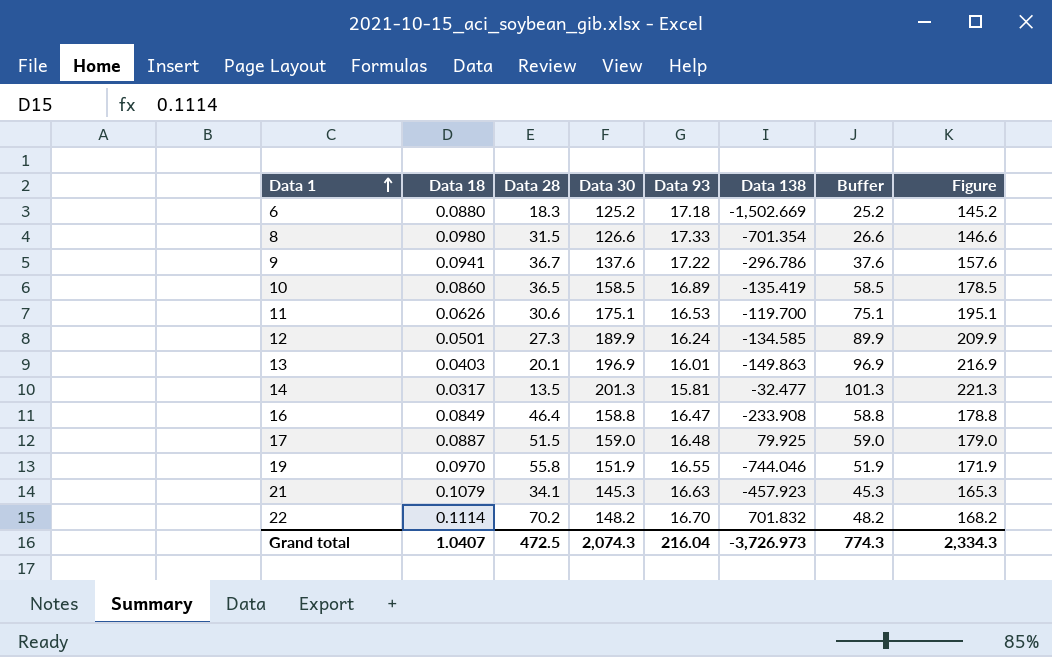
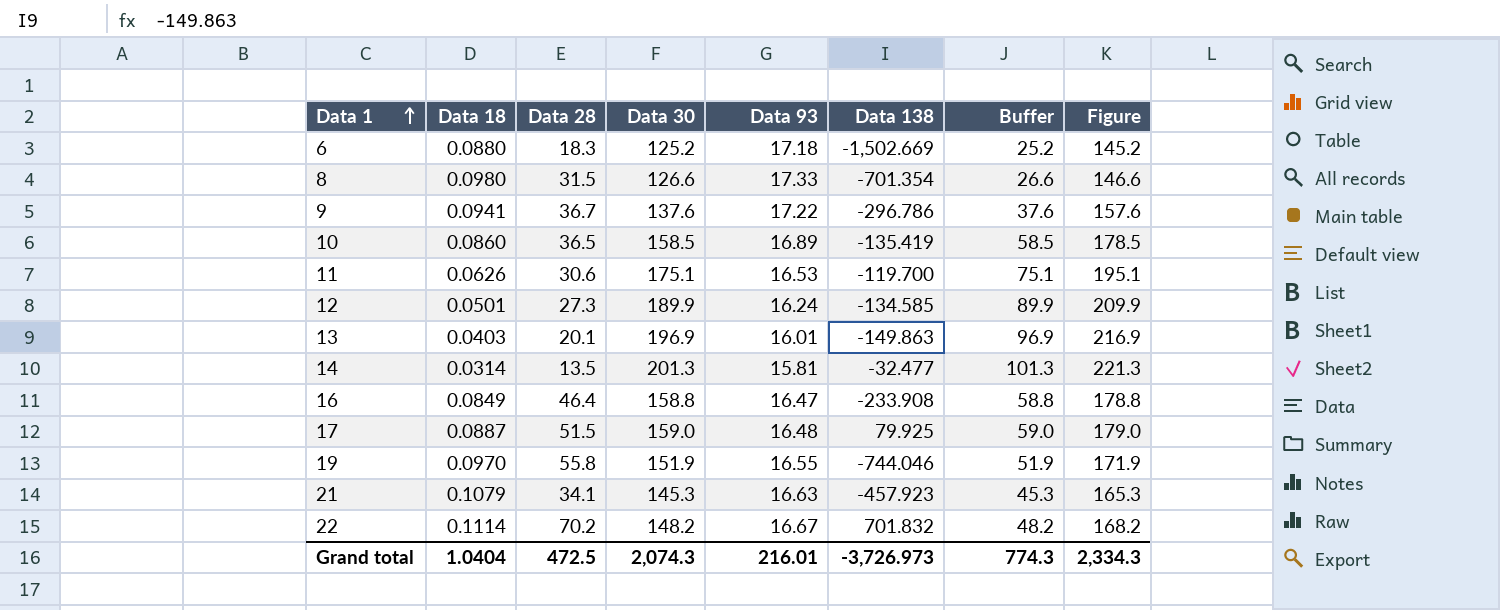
14 | Data 18: 0.0317 -> 0.0314
22 | Data 93: 16.70 -> 16.67
Grand total | Data 18: 1.0407 -> 1.0404
Grand total | Data 93: 216.04 -> 216.01

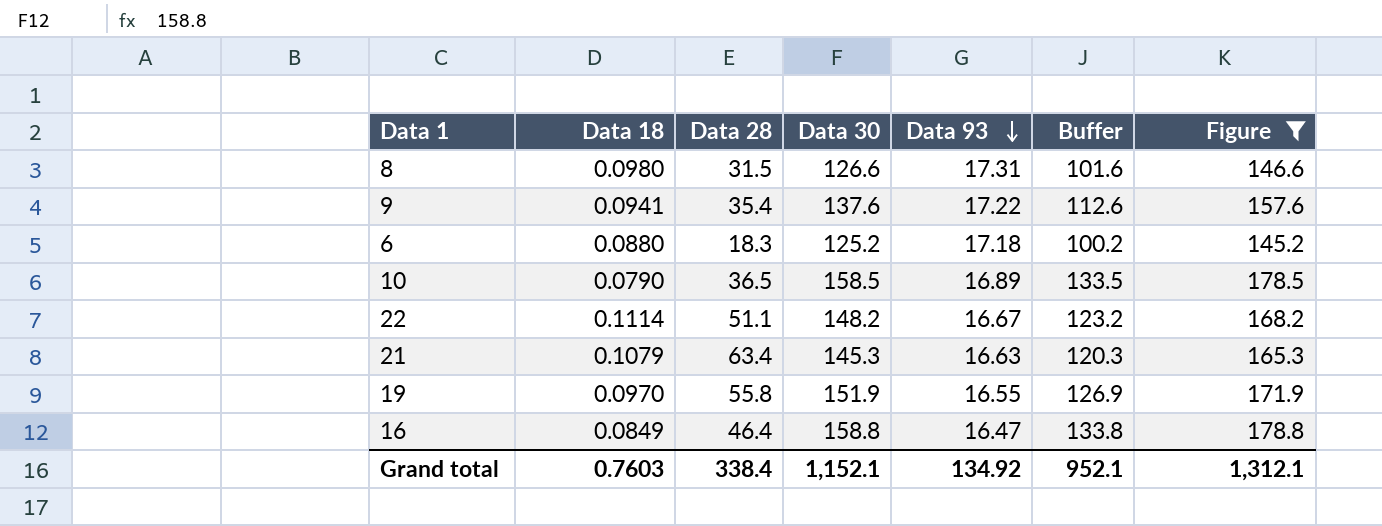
filter: none -> Figure <= 178.8
row order: Data 1 ascending -> Data 93 descending
column Data 138 | position: 6 -> none
column Buffer | formula: [Data 30] - 100 -> [Data 30] - 25
8 | Data 93: 17.33 -> 17.31
9 | Data 28: 36.7 -> 35.4
10 | Data 18: 0.0860 -> 0.0790
22 | Data 28: 70.2 -> 51.1
21 | Data 28: 34.1 -> 63.4
Grand total | Data 18: 1.0404 -> 0.7603
Grand total | Data 28: 472.5 -> 338.4
Grand total | Data 30: 2,074.3 -> 1,152.1
Grand total | Data 93: 216.01 -> 134.92
Grand total | Buffer: 774.3 -> 952.1
Grand total | Figure: 2,334.3 -> 1,312.1

